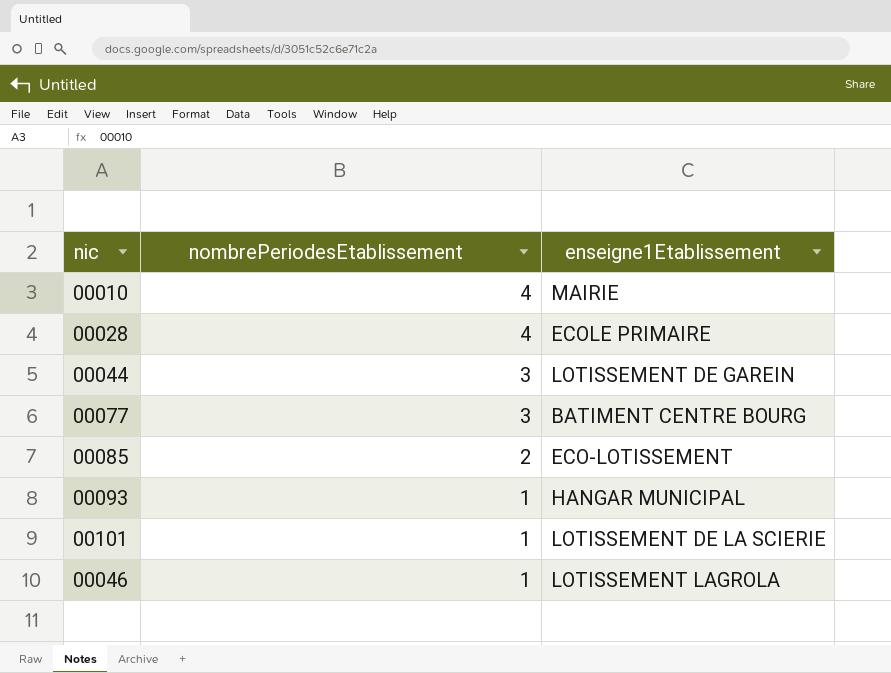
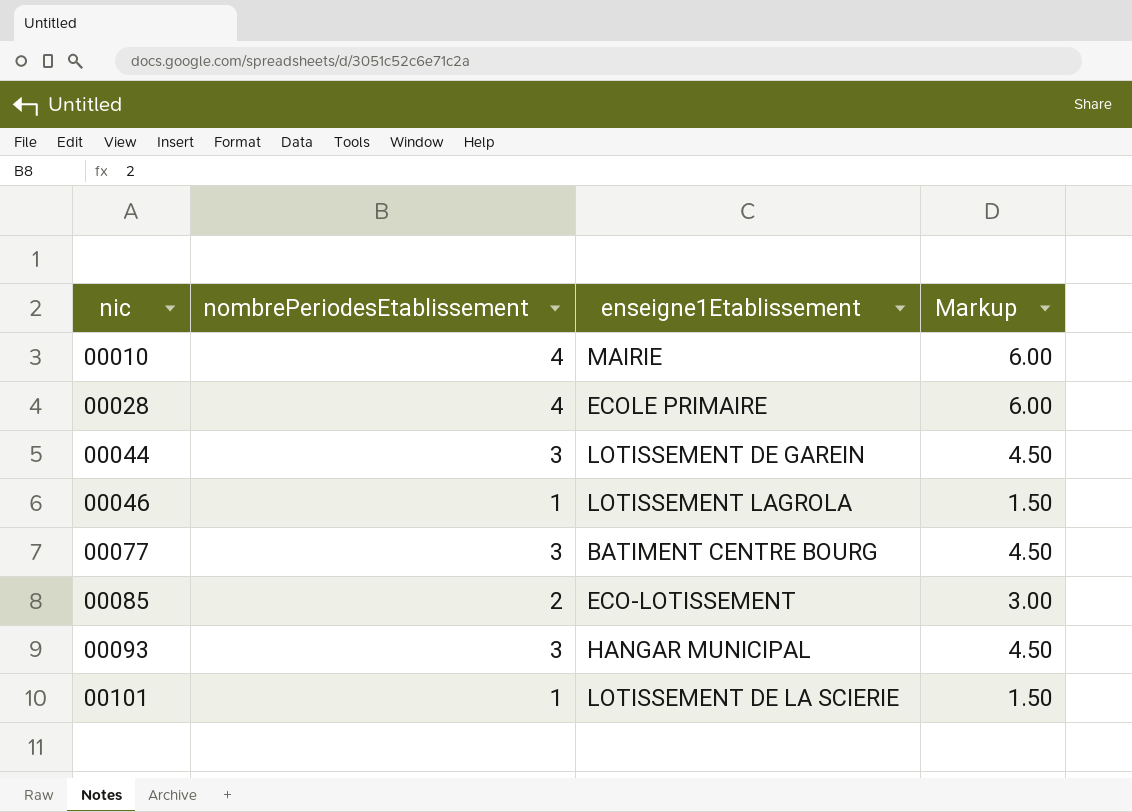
row order: nombrePeriodesEtablissement descending -> nic ascending
column Markup | formula: none -> [nombrePeriodesEtablissement] * 1.5
00093 | nombrePeriodesEtablissement: 1 -> 3

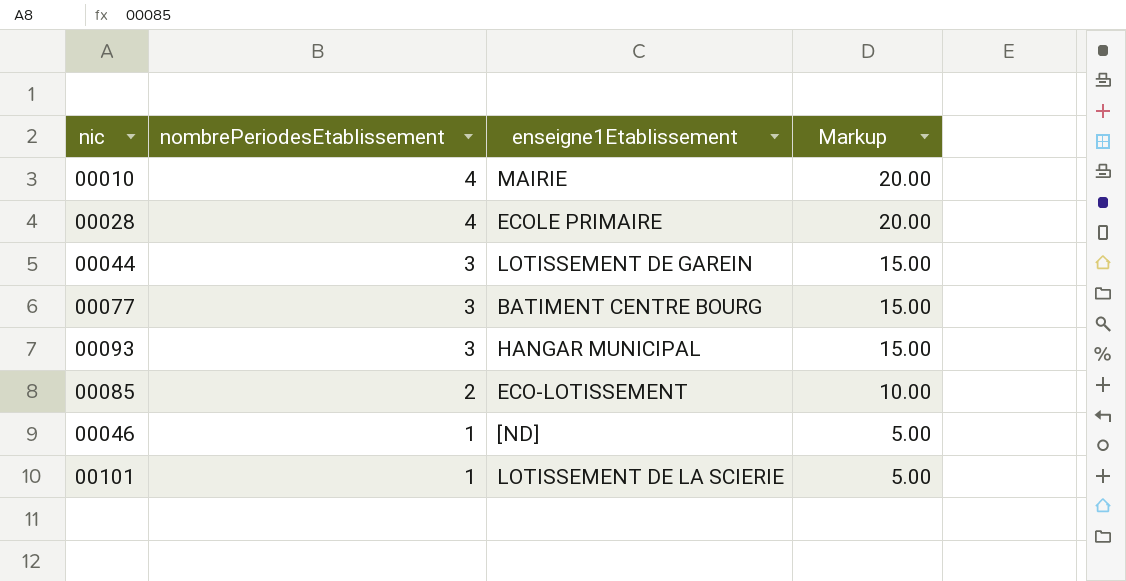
row order: nic ascending -> nombrePeriodesEtablissement descending
column Markup | formula: [nombrePeriodesEtablissement] * 1.5 -> [nombrePeriodesEtablissement] * 5
00046 | enseigne1Etablissement: LOTISSEMENT LAGROLA -> [ND]

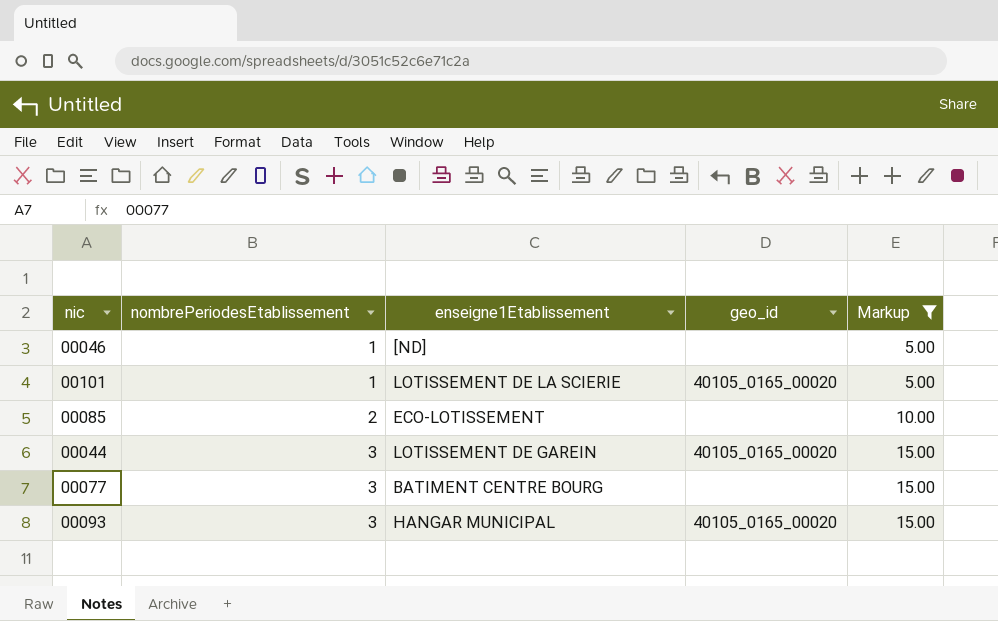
filter: none -> Markup != 20.00
row order: nombrePeriodesEtablissement descending -> nombrePeriodesEtablissement ascending
column geo_id | position: none -> 4

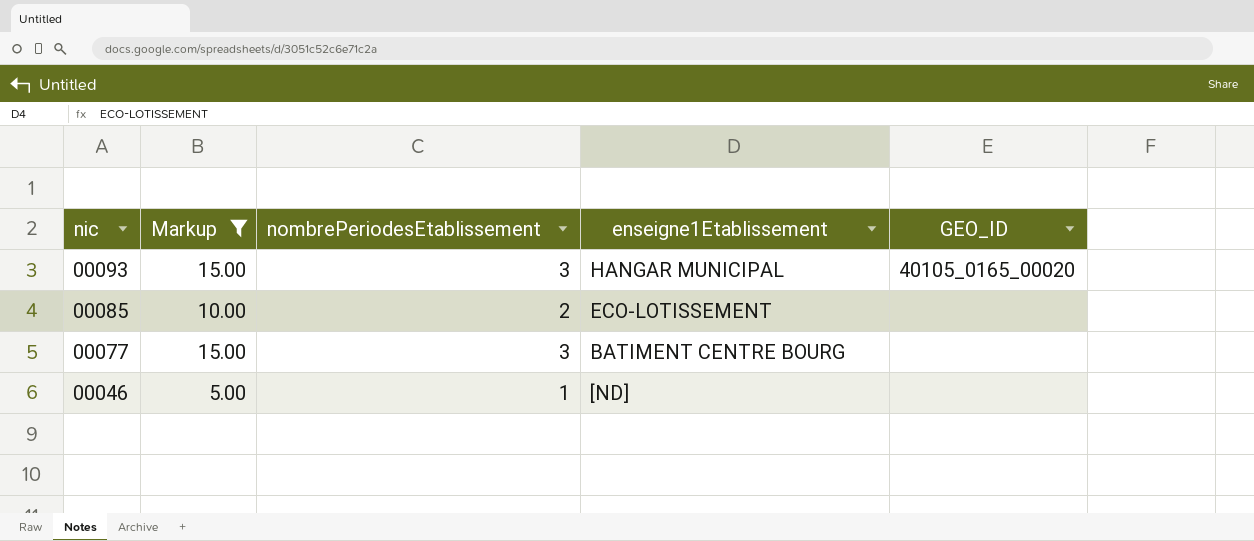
row order: nombrePeriodesEtablissement ascending -> nic descending
column Markup | position: 5 -> 2
column name: geo_id -> GEO_ID
row 00101: 1 | LOTISSEMENT DE LA SCIERIE | 40105_0165_00020 | 5.00 -> none
row 00044: 3 | LOTISSEMENT DE GAREIN | 40105_0165_00020 | 15.00 -> none

